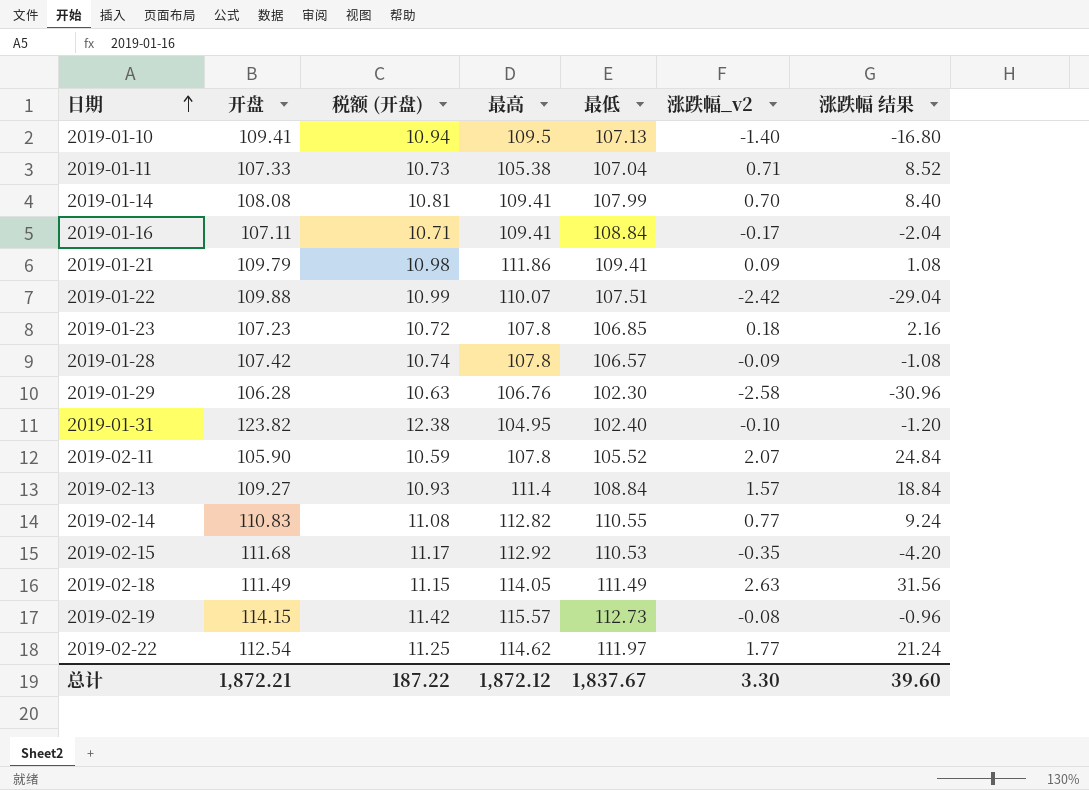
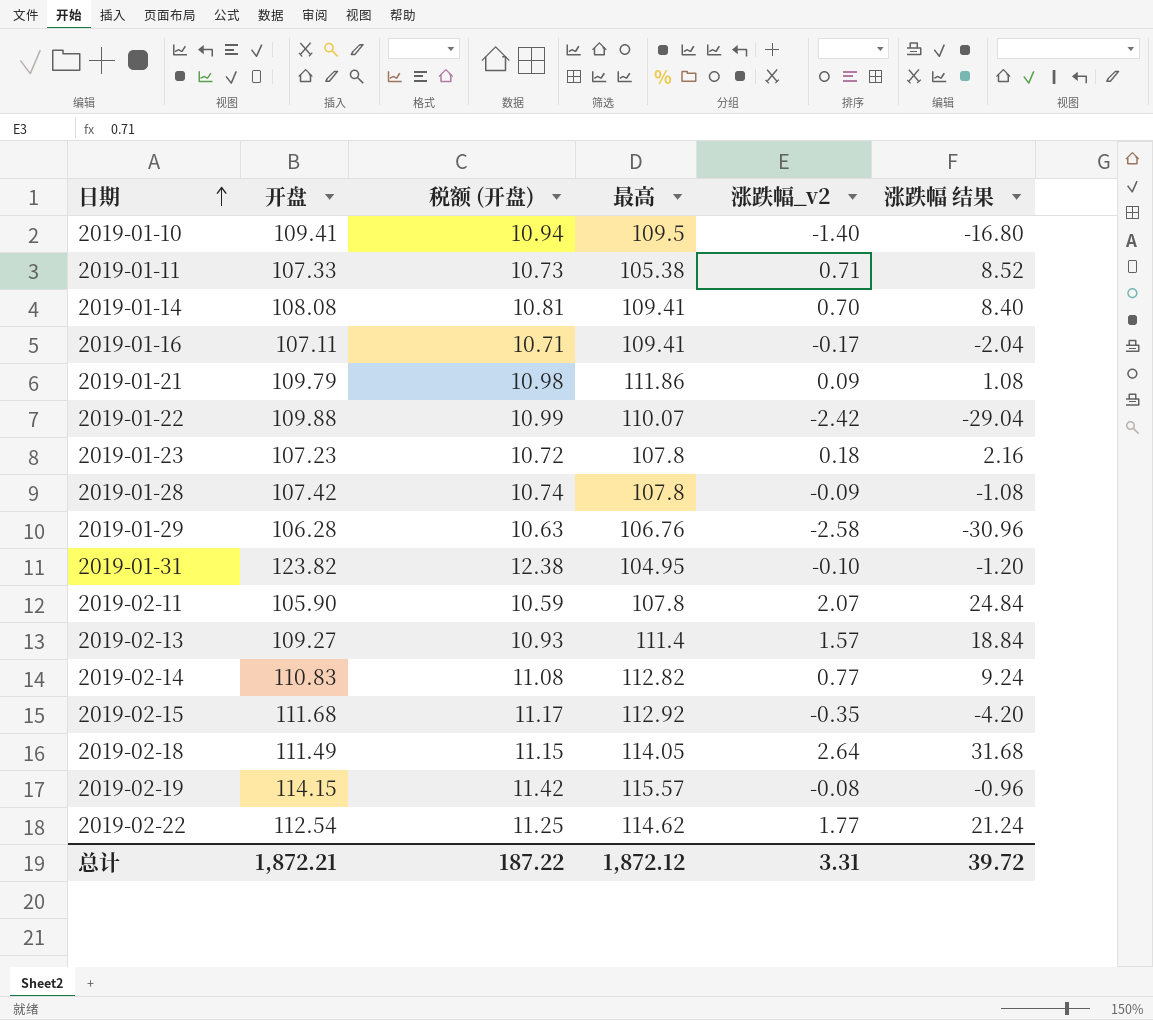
column 最低 | position: 5 -> none
2019-02-18 | 涨跌幅_v2: 2.63 -> 2.64
2019-02-18 | 涨跌幅 结果: 31.56 -> 31.68
总计 | 涨跌幅_v2: 3.30 -> 3.31
总计 | 涨跌幅 结果: 39.60 -> 39.72

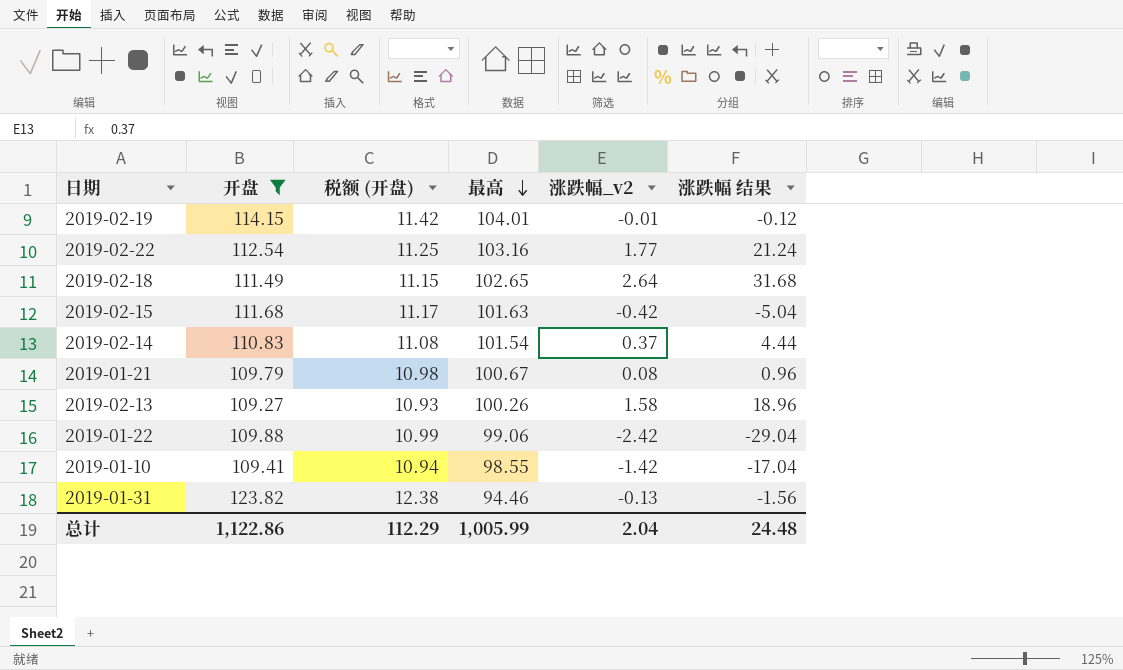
filter: none -> 开盘 >= 109.27
row order: 日期 ascending -> 最高 descending
2019-02-19 | 最高: 115.57 -> 104.01
2019-02-19 | 涨跌幅_v2: -0.08 -> -0.01
2019-02-19 | 涨跌幅 结果: -0.96 -> -0.12
2019-02-22 | 最高: 114.62 -> 103.16
2019-02-18 | 最高: 114.05 -> 102.65
2019-02-15 | 最高: 112.92 -> 101.63
2019-02-15 | 涨跌幅_v2: -0.35 -> -0.42
2019-02-15 | 涨跌幅 结果: -4.20 -> -5.04
2019-02-14 | 最高: 112.82 -> 101.54
2019-02-14 | 涨跌幅_v2: 0.77 -> 0.37
2019-02-14 | 涨跌幅 结果: 9.24 -> 4.44
2019-01-21 | 最高: 111.86 -> 100.67
2019-01-21 | 涨跌幅_v2: 0.09 -> 0.08
2019-01-21 | 涨跌幅 结果: 1.08 -> 0.96
2019-02-13 | 最高: 111.4 -> 100.26
2019-02-13 | 涨跌幅_v2: 1.57 -> 1.58
2019-02-13 | 涨跌幅 结果: 18.84 -> 18.96
2019-01-22 | 最高: 110.07 -> 99.06
2019-01-10 | 最高: 109.5 -> 98.55
2019-01-10 | 涨跌幅_v2: -1.40 -> -1.42
2019-01-10 | 涨跌幅 结果: -16.80 -> -17.04
2019-01-31 | 最高: 104.95 -> 94.46
2019-01-31 | 涨跌幅_v2: -0.10 -> -0.13
2019-01-31 | 涨跌幅 结果: -1.20 -> -1.56
总计 | 开盘: 1,872.21 -> 1,122.86
总计 | 税额 (开盘): 187.22 -> 112.29
总计 | 最高: 1,872.12 -> 1,005.99
总计 | 涨跌幅_v2: 3.31 -> 2.04
总计 | 涨跌幅 结果: 39.72 -> 24.48

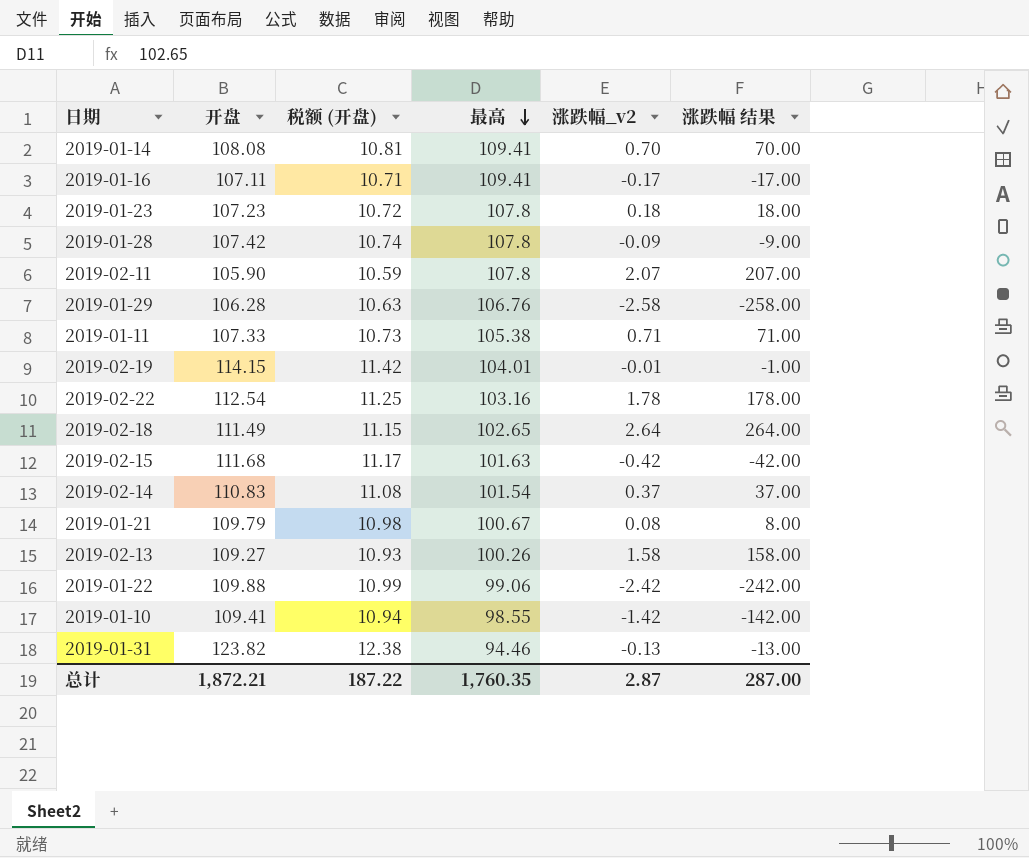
filter: 开盘 >= 109.27 -> none
column 涨跌幅 结果 | formula: [涨跌幅_v2] * 12 -> [涨跌幅_v2] * 100
2019-02-22 | 涨跌幅_v2: 1.77 -> 1.78
总计 | 开盘: 1,122.86 -> 1,872.21
总计 | 税额 (开盘): 112.29 -> 187.22
总计 | 最高: 1,005.99 -> 1,760.35
总计 | 涨跌幅_v2: 2.04 -> 2.87
总计 | 涨跌幅 结果: 24.48 -> 287.00

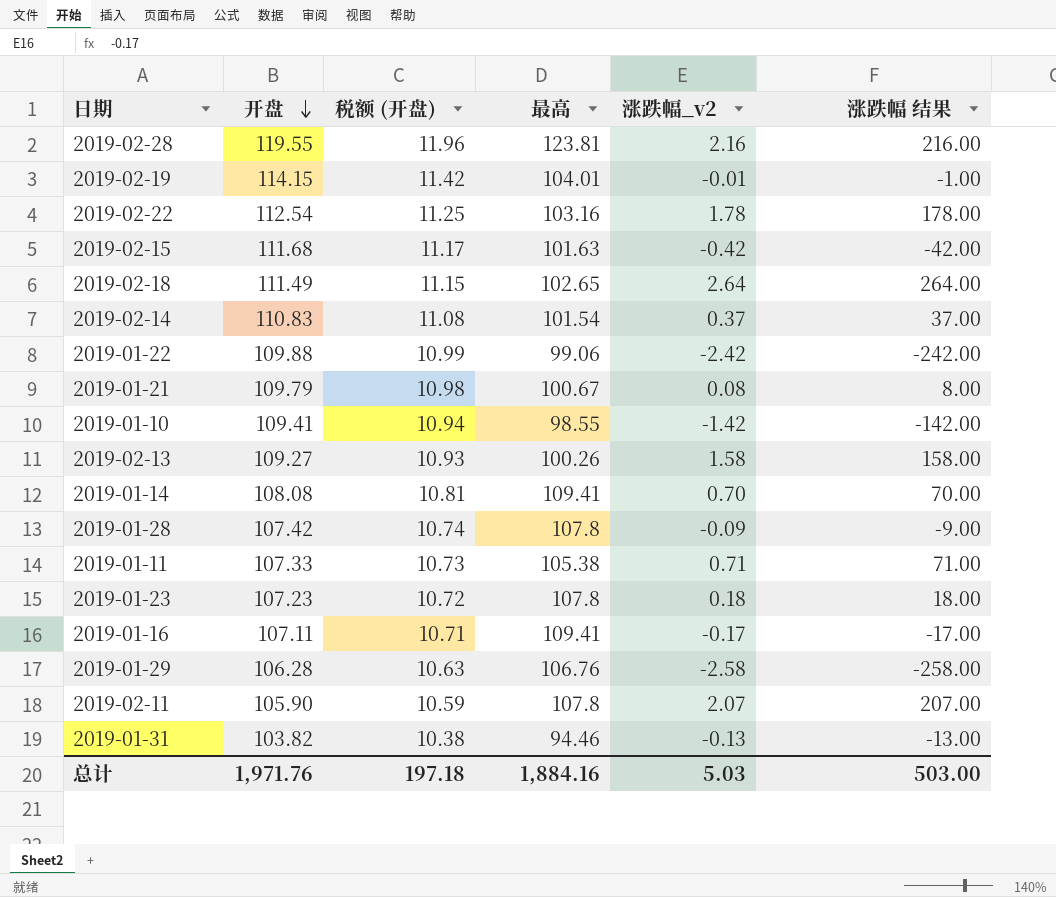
row order: 最高 descending -> 开盘 descending
row 2019-02-28: none -> 119.55 | 11.96 | 123.81 | 2.16 | 216.00
2019-01-31 | 开盘: 123.82 -> 103.82
2019-01-31 | 税额 (开盘): 12.38 -> 10.38
总计 | 开盘: 1,872.21 -> 1,971.76
总计 | 税额 (开盘): 187.22 -> 197.18
总计 | 最高: 1,760.35 -> 1,884.16
总计 | 涨跌幅_v2: 2.87 -> 5.03
总计 | 涨跌幅 结果: 287.00 -> 503.00

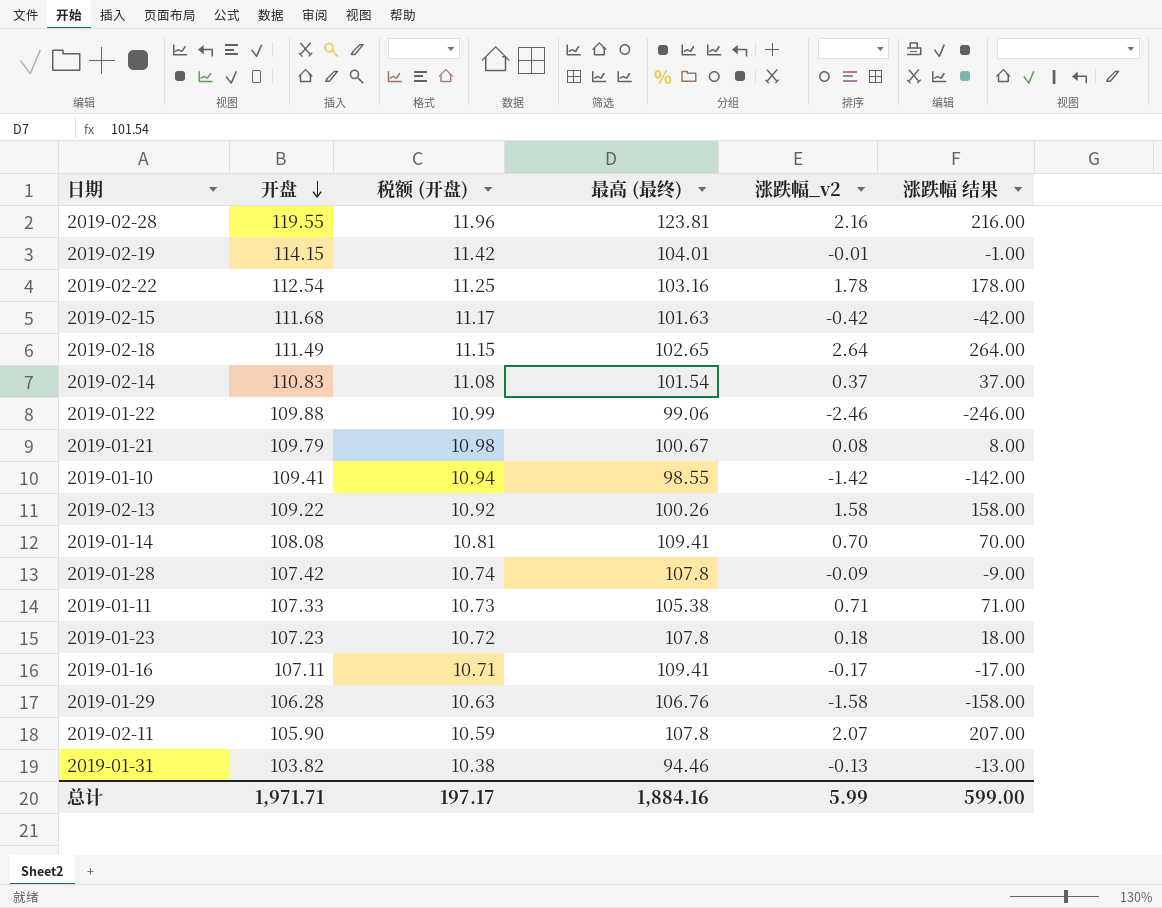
column name: 最高 -> 最高 (最终)
2019-01-22 | 涨跌幅_v2: -2.42 -> -2.46
2019-01-22 | 涨跌幅 结果: -242.00 -> -246.00
2019-02-13 | 开盘: 109.27 -> 109.22
2019-02-13 | 税额 (开盘): 10.93 -> 10.92
2019-01-29 | 涨跌幅_v2: -2.58 -> -1.58
2019-01-29 | 涨跌幅 结果: -258.00 -> -158.00
总计 | 开盘: 1,971.76 -> 1,971.71
总计 | 税额 (开盘): 197.18 -> 197.17
总计 | 涨跌幅_v2: 5.03 -> 5.99
总计 | 涨跌幅 结果: 503.00 -> 599.00

